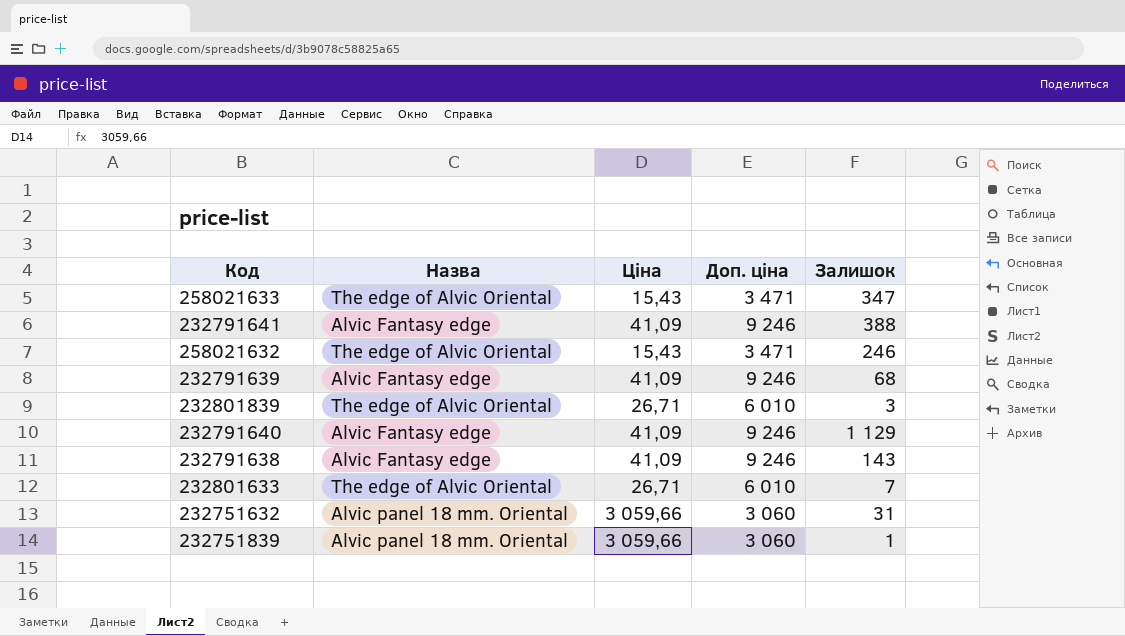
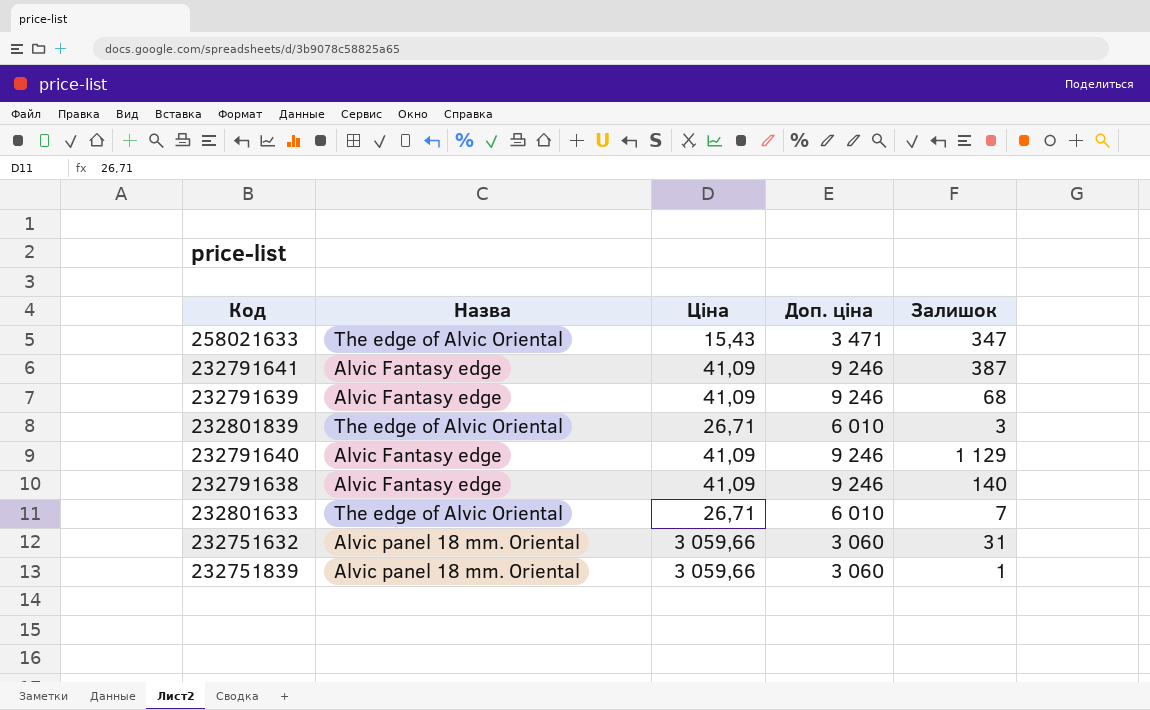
row 258021632: The edge of Alvic Oriental | 15,43 | 3 471 | 246 -> none
232791641 | Залишок: 388 -> 387
232791638 | Залишок: 143 -> 140

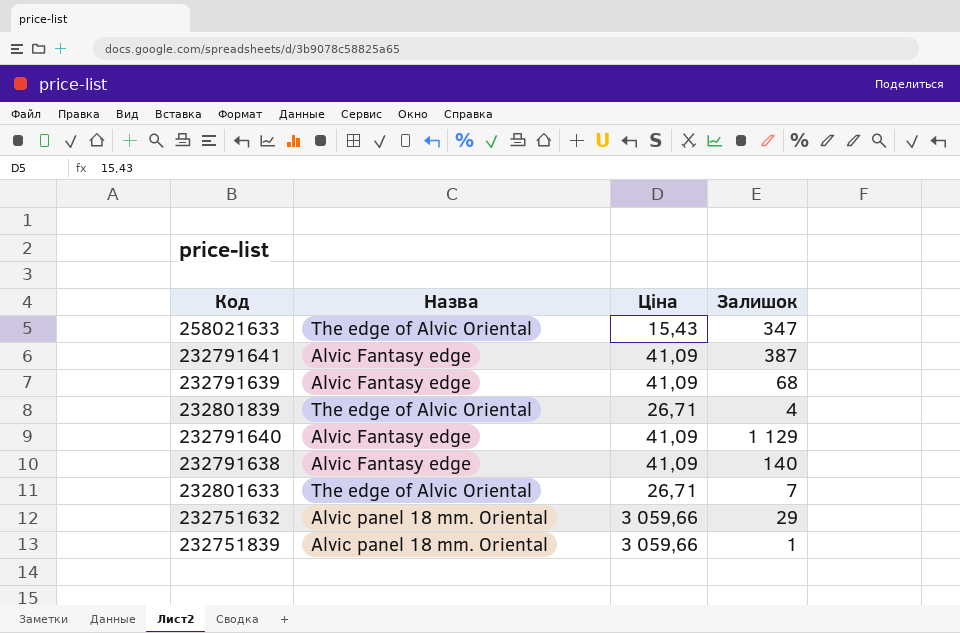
column Доп. ціна | position: 4 -> none
232801839 | Залишок: 3 -> 4
232751632 | Залишок: 31 -> 29

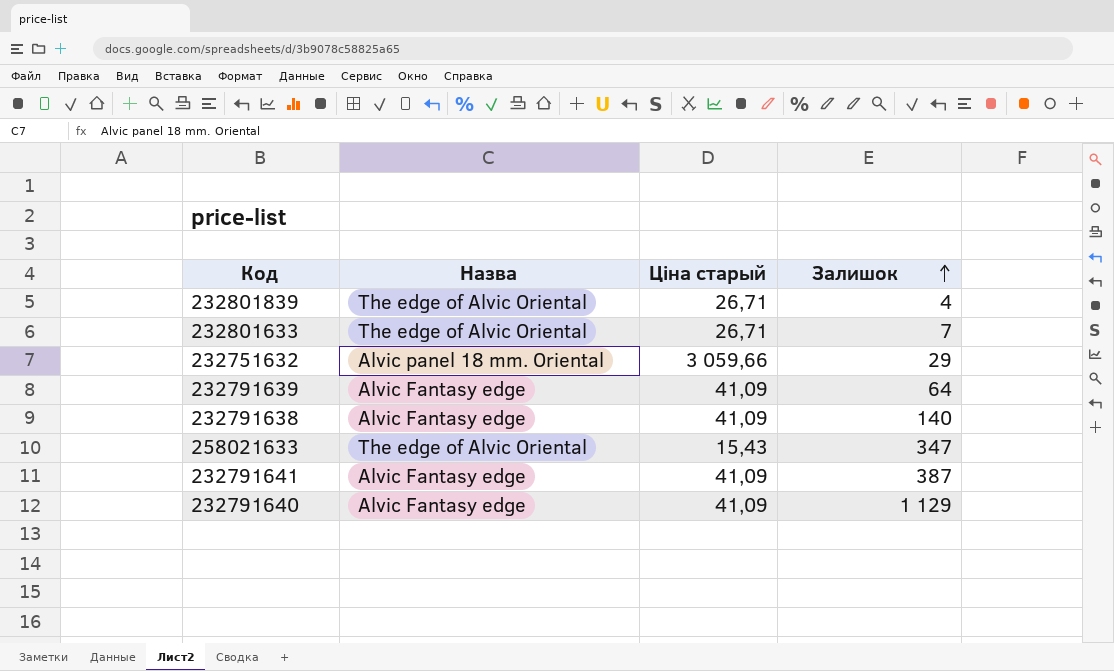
row order: none -> Залишок ascending
column name: Ціна -> Ціна старый
row 232751839: Alvic panel 18 mm. Oriental | 3 059,66 | 1 -> none
232791639 | Залишок: 68 -> 64

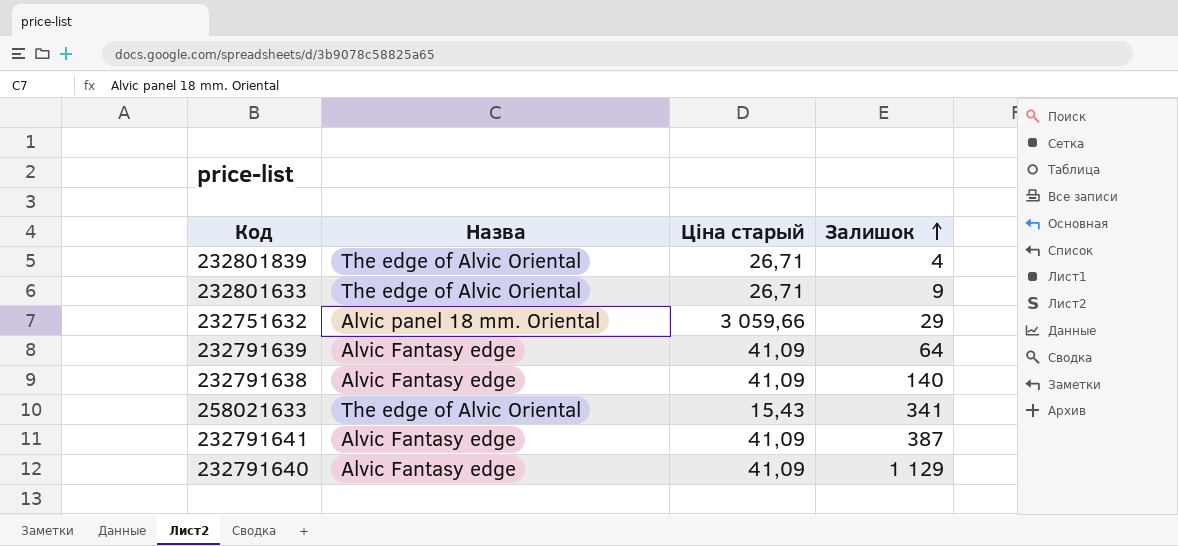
232801633 | Залишок: 7 -> 9
258021633 | Залишок: 347 -> 341

